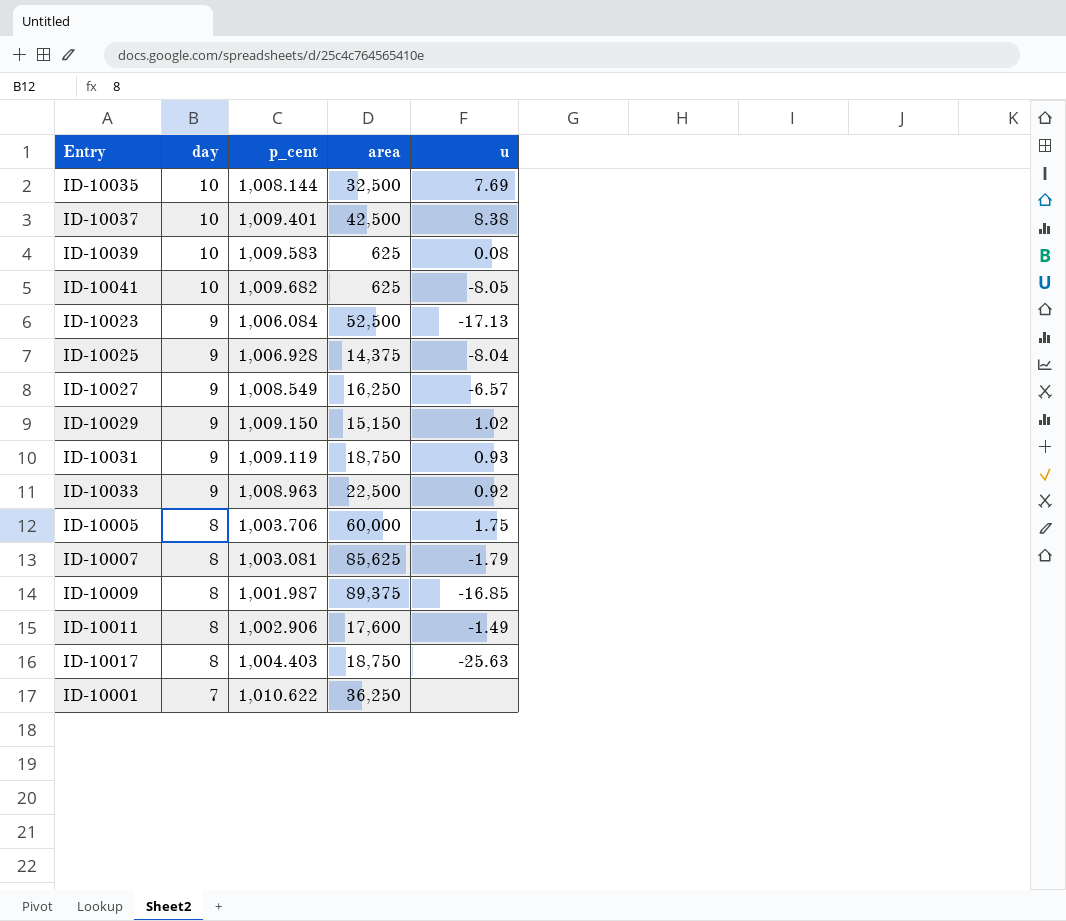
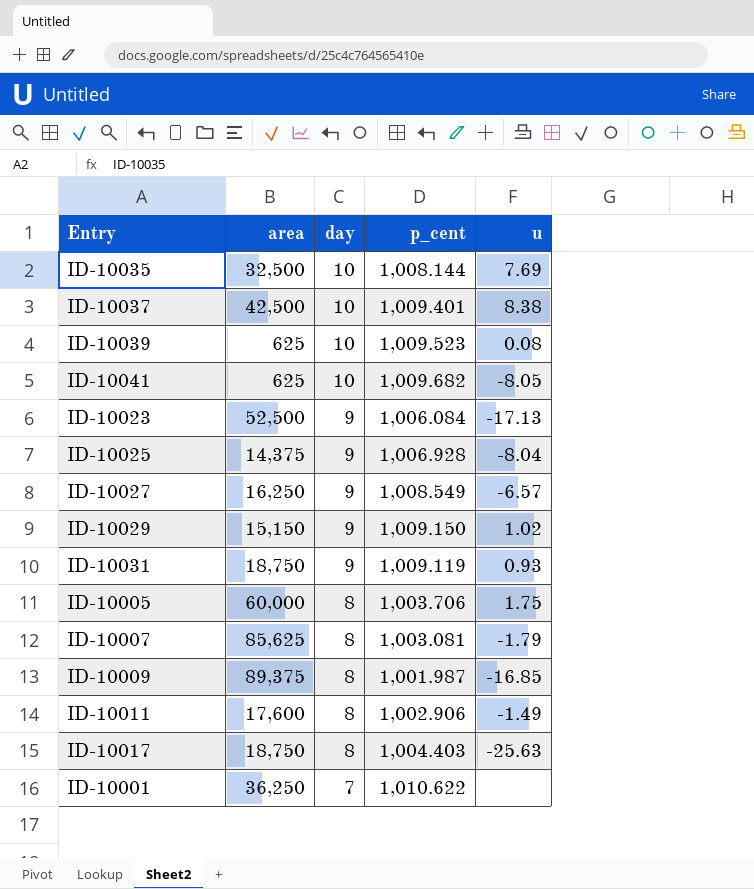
column area | position: 4 -> 2
row ID-10033: 9 | 1,008.963 | 22,500 | 0.92 -> none
ID-10039 | p_cent: 1,009.583 -> 1,009.523

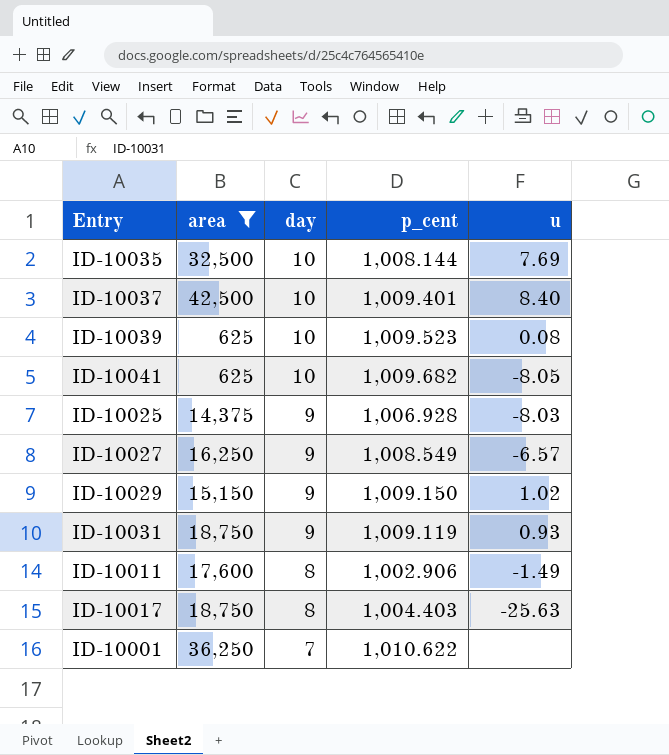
filter: none -> area <= 42,500
ID-10037 | u: 8.38 -> 8.40
ID-10025 | u: -8.04 -> -8.03

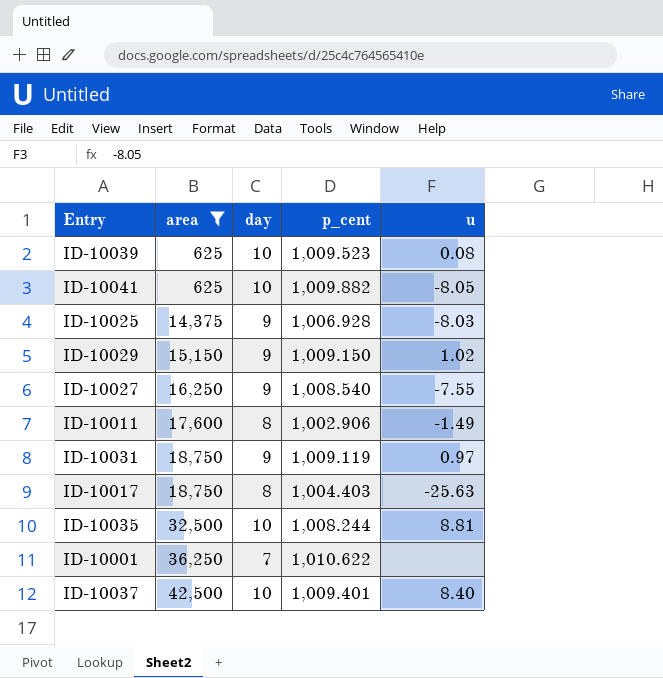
row order: day descending -> area ascending
ID-10041 | p_cent: 1,009.682 -> 1,009.882
ID-10027 | p_cent: 1,008.549 -> 1,008.540
ID-10027 | u: -6.57 -> -7.55
ID-10031 | u: 0.93 -> 0.97
ID-10035 | p_cent: 1,008.144 -> 1,008.244
ID-10035 | u: 7.69 -> 8.81

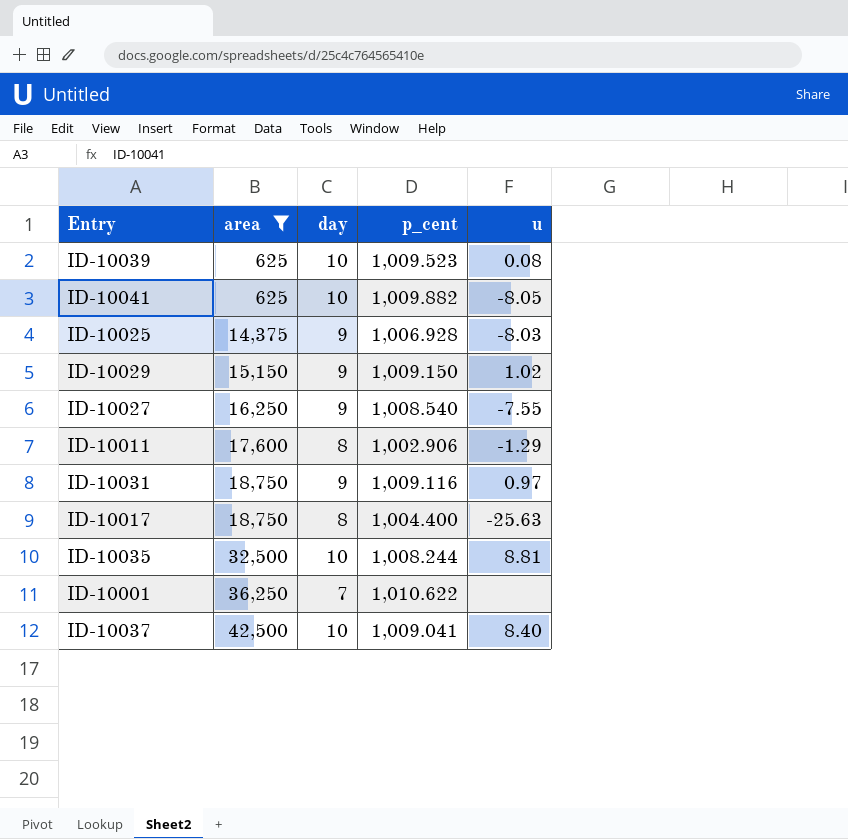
ID-10011 | u: -1.49 -> -1.29
ID-10031 | p_cent: 1,009.119 -> 1,009.116
ID-10017 | p_cent: 1,004.403 -> 1,004.400
ID-10037 | p_cent: 1,009.401 -> 1,009.041

